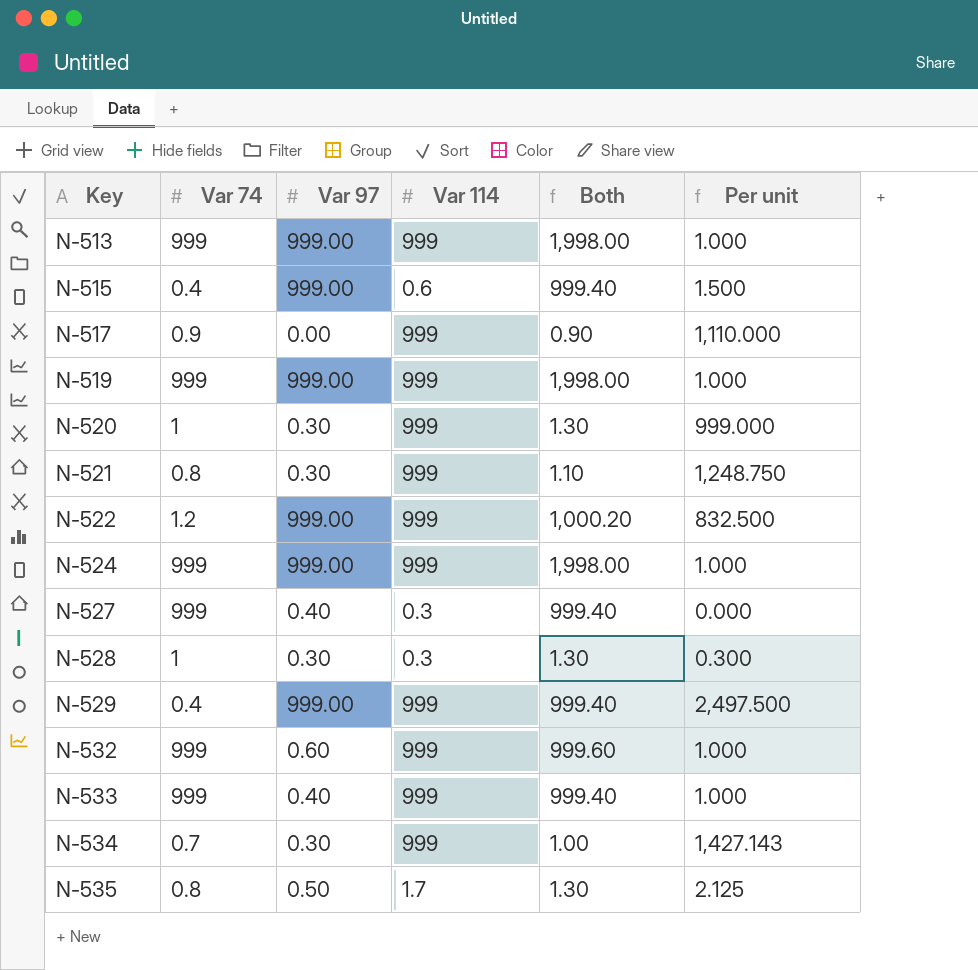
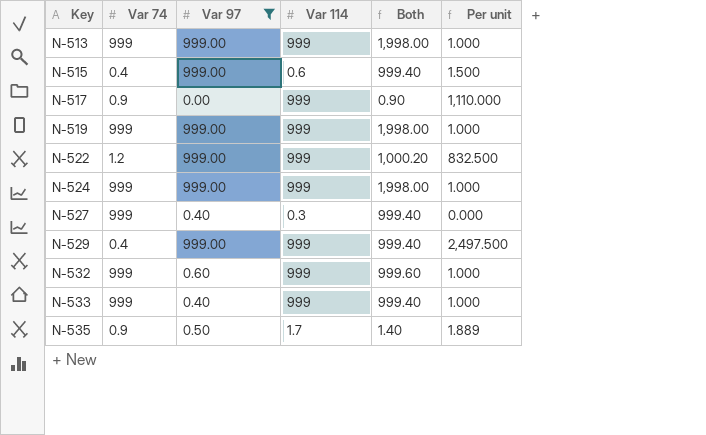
filter: none -> Var 97 != 0.30
N-535 | Var 74: 0.8 -> 0.9
N-535 | Both: 1.30 -> 1.40
N-535 | Per unit: 2.125 -> 1.889

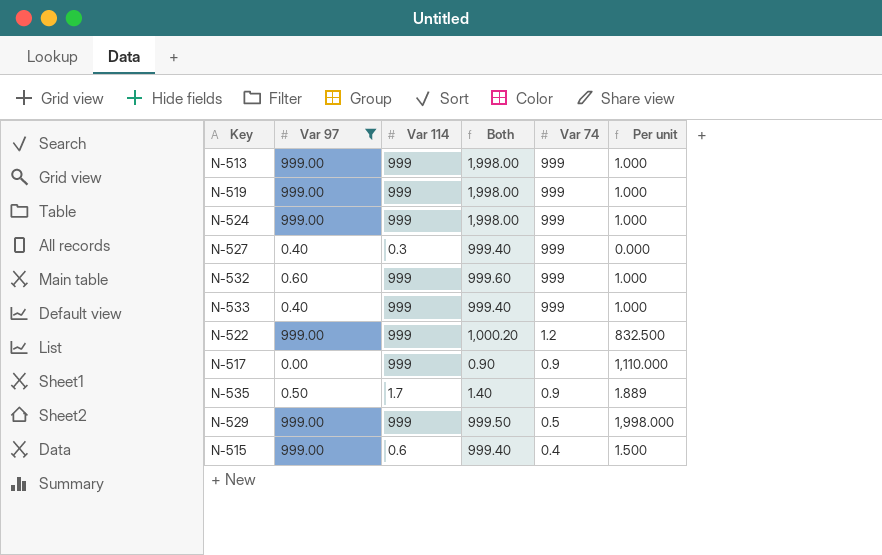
row order: Key ascending -> Var 74 descending
column Var 74 | position: 2 -> 5
N-529 | Both: 999.40 -> 999.50
N-529 | Var 74: 0.4 -> 0.5
N-529 | Per unit: 2,497.500 -> 1,998.000

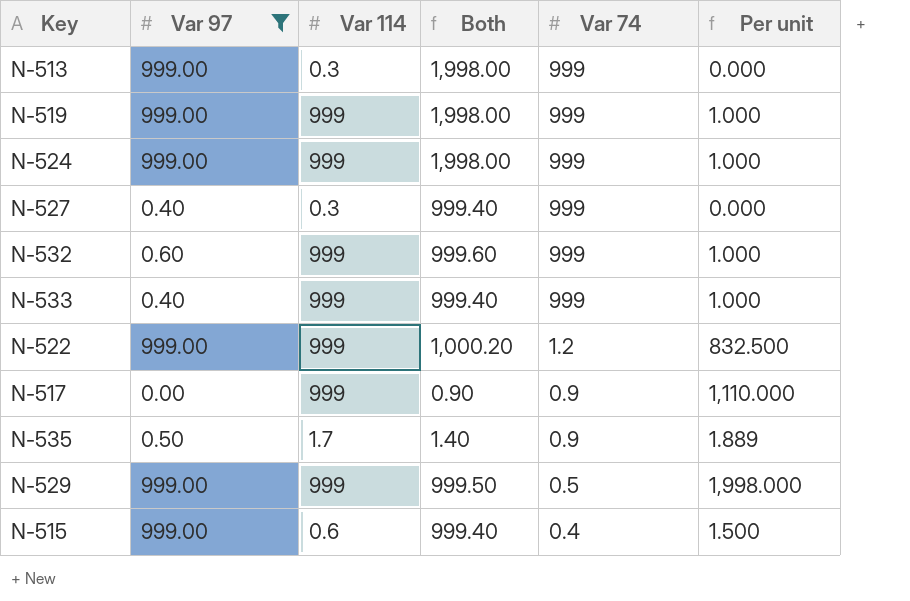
N-513 | Var 114: 999 -> 0.3
N-513 | Per unit: 1.000 -> 0.000

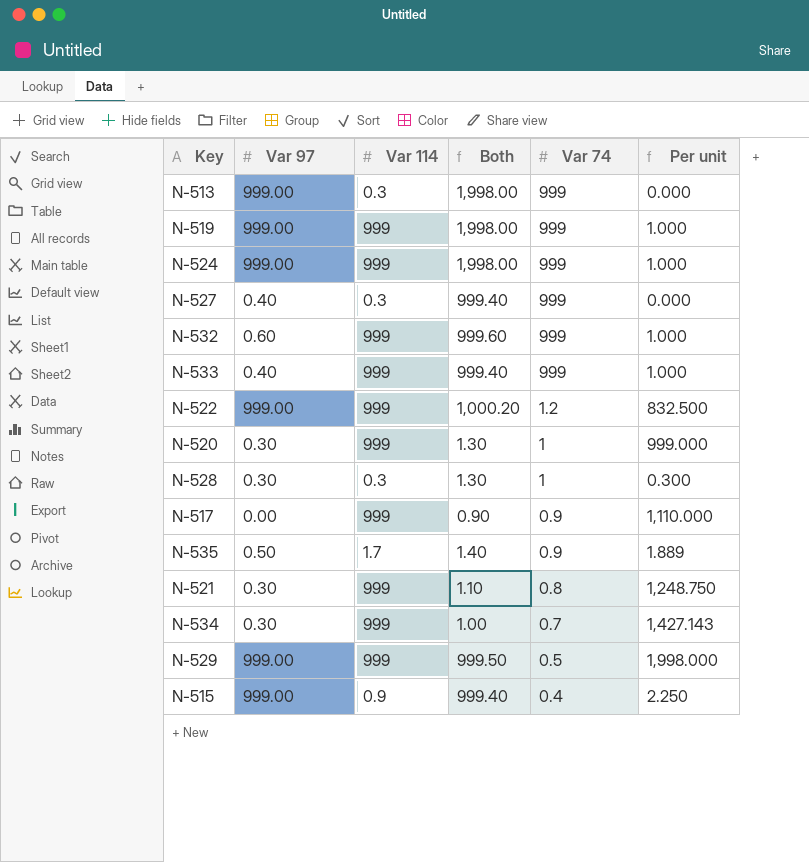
filter: Var 97 != 0.30 -> none
N-515 | Var 114: 0.6 -> 0.9
N-515 | Per unit: 1.500 -> 2.250

